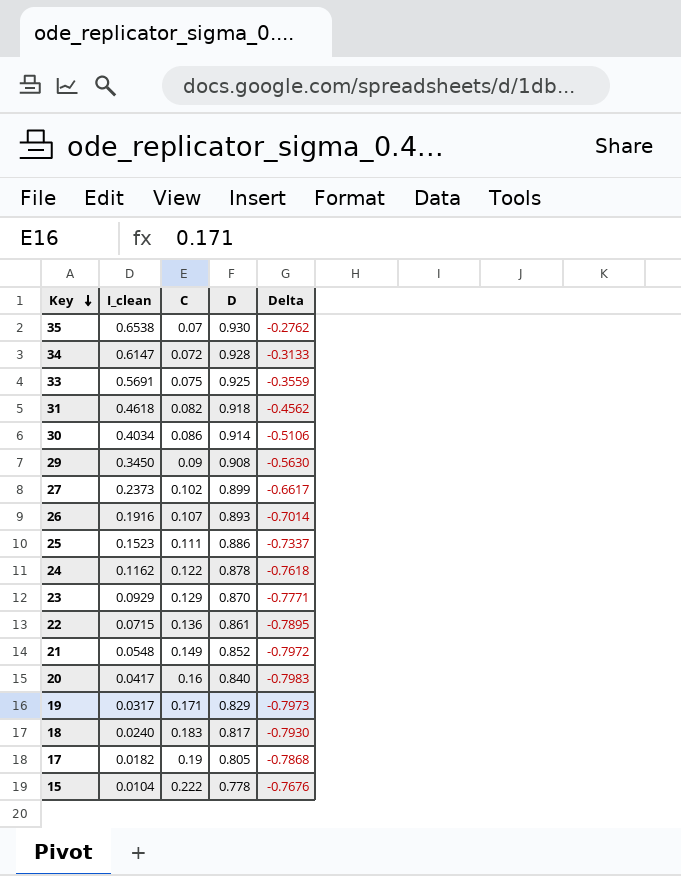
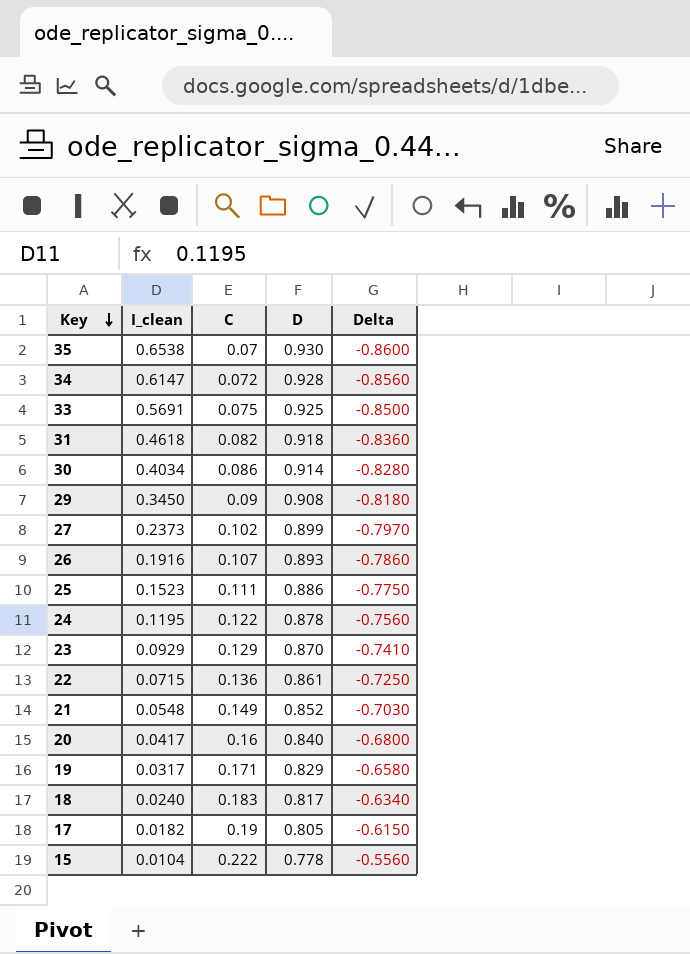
column Delta | formula: [I_clean] - [D] -> [C] - [D]
24 | I_clean: 0.1162 -> 0.1195

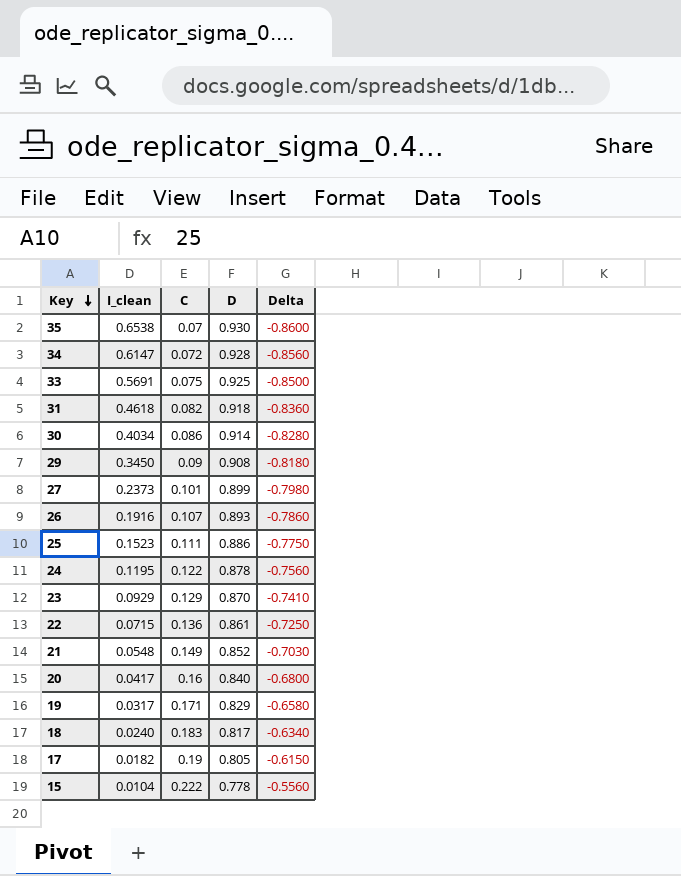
27 | C: 0.102 -> 0.101
27 | Delta: -0.7970 -> -0.7980

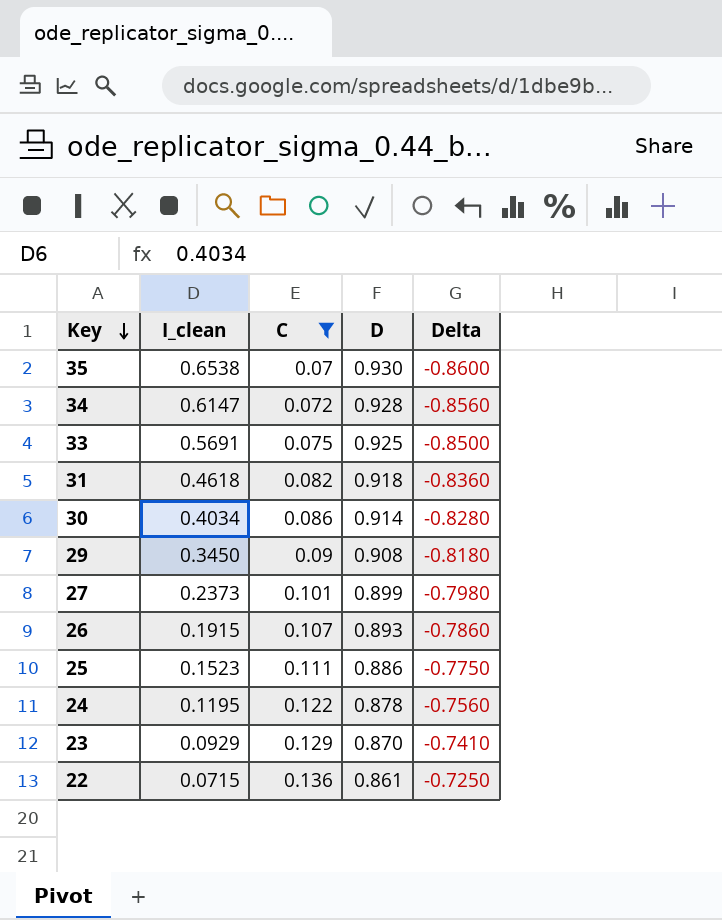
filter: none -> C <= 0.136
26 | I_clean: 0.1916 -> 0.1915

